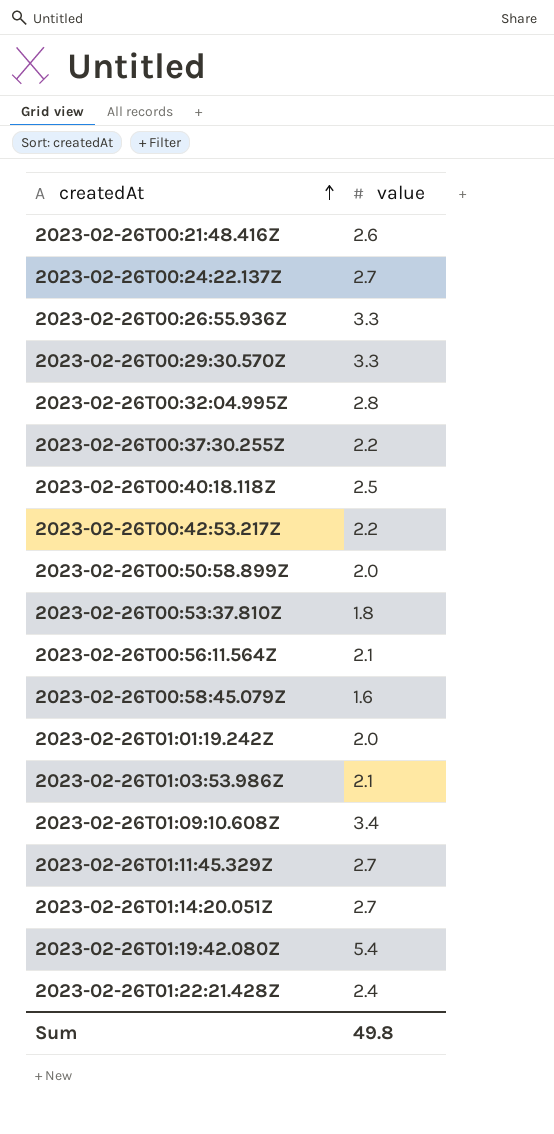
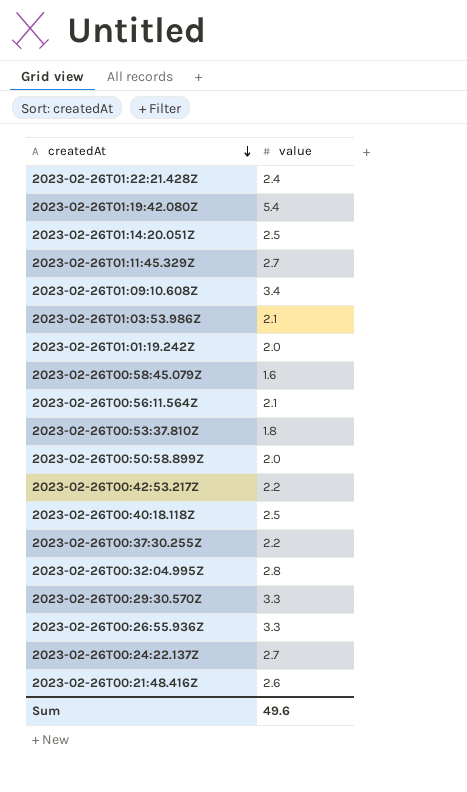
row order: createdAt ascending -> createdAt descending
2023-02-26T01:14:20.051Z | value: 2.7 -> 2.5
Sum | value: 49.8 -> 49.6

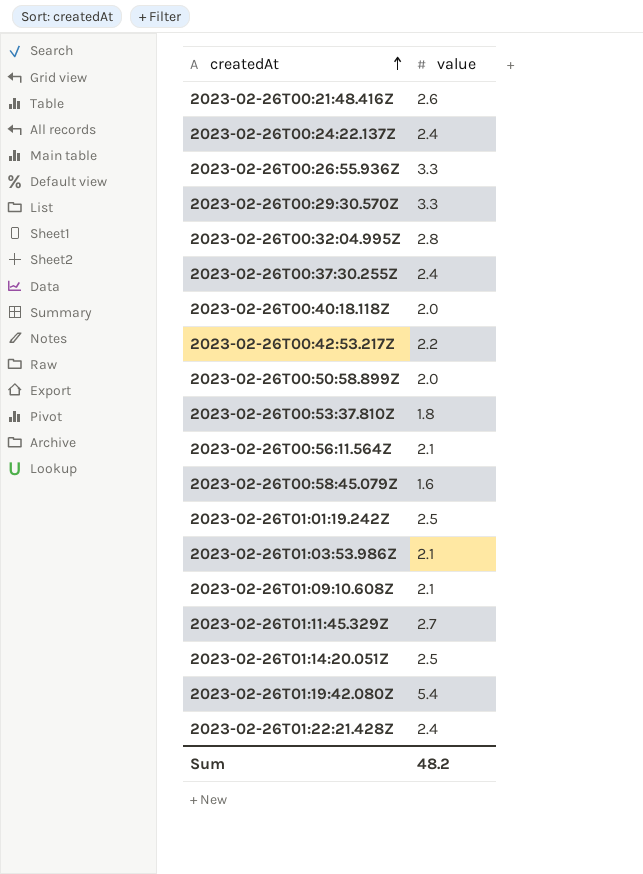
row order: createdAt descending -> createdAt ascending
2023-02-26T00:24:22.137Z | value: 2.7 -> 2.4
2023-02-26T00:37:30.255Z | value: 2.2 -> 2.4
2023-02-26T00:40:18.118Z | value: 2.5 -> 2.0
2023-02-26T01:01:19.242Z | value: 2.0 -> 2.5
2023-02-26T01:09:10.608Z | value: 3.4 -> 2.1
Sum | value: 49.6 -> 48.2

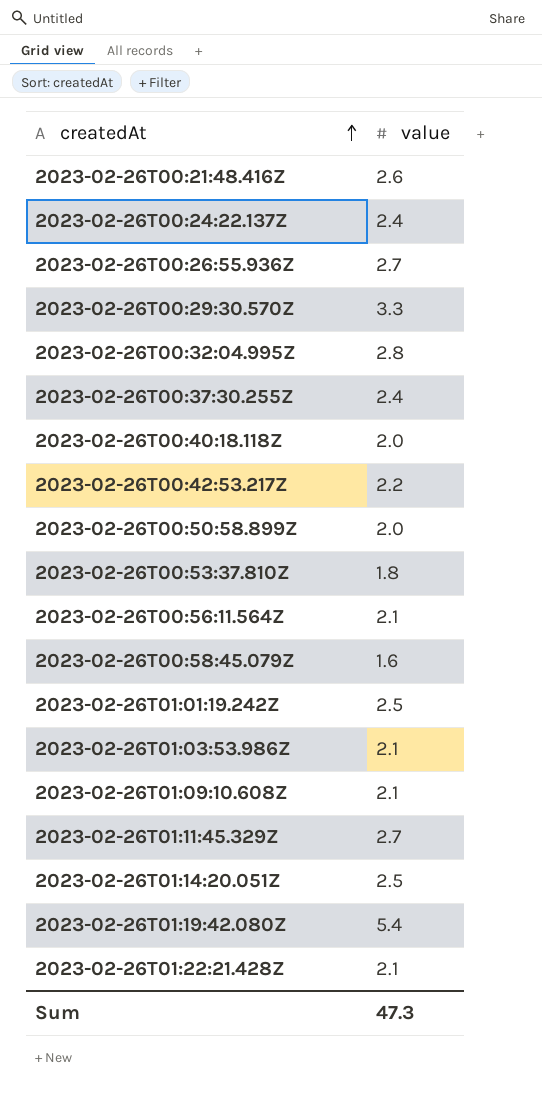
2023-02-26T00:26:55.936Z | value: 3.3 -> 2.7
2023-02-26T01:22:21.428Z | value: 2.4 -> 2.1
Sum | value: 48.2 -> 47.3

